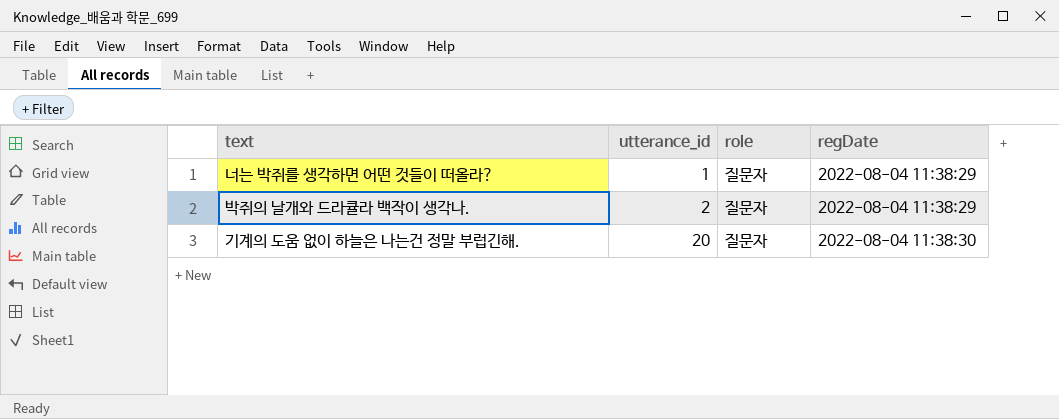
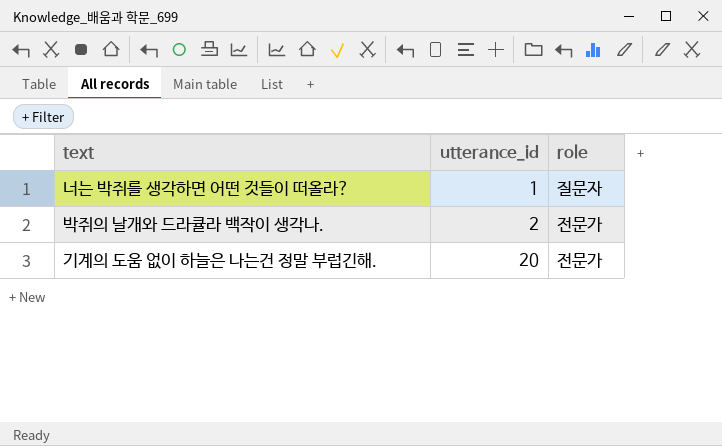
column regDate | position: 4 -> none
박쥐의 날개와 드라큘라 백작이 생각나. | role: 질문자 -> 전문가
기계의 도움 없이 하늘은 나는건 정말 부럽긴해. | role: 질문자 -> 전문가

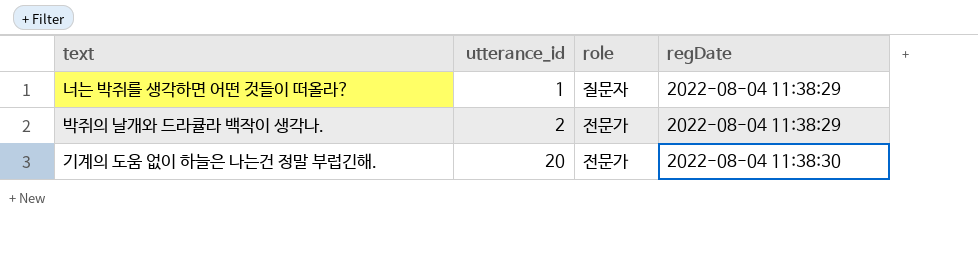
column regDate | position: none -> 4

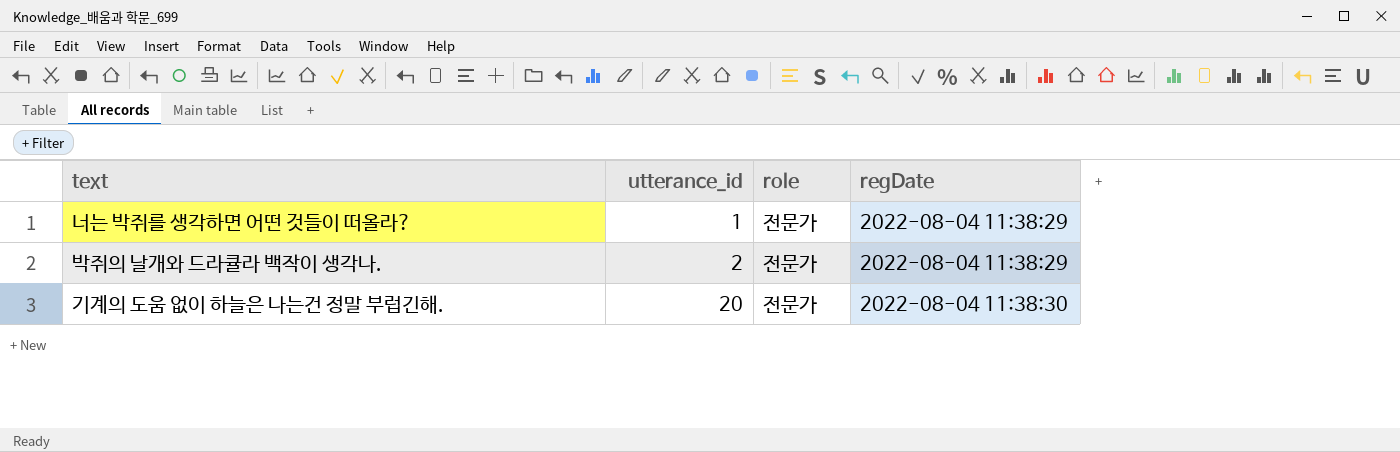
너는 박쥐를 생각하면 어떤 것들이 떠올라? | role: 질문자 -> 전문가

